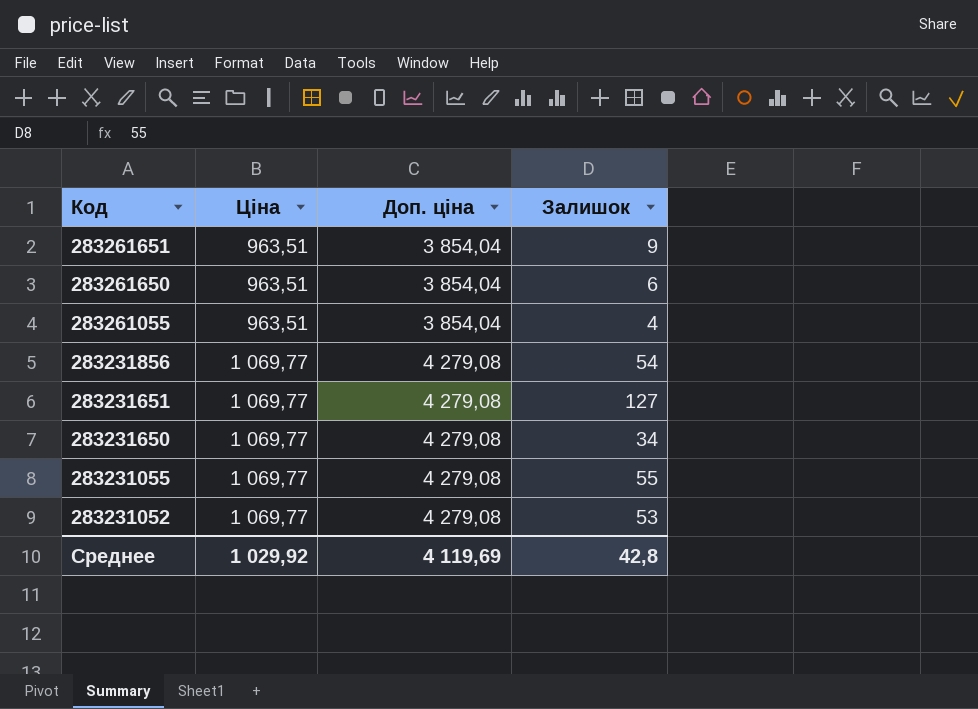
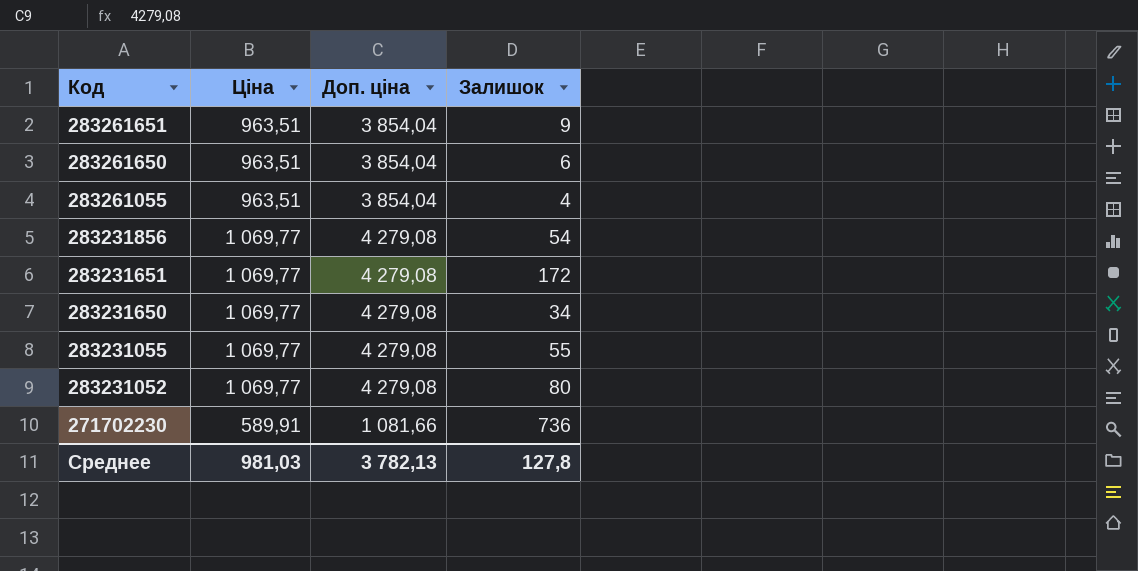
283231651 | Залишок: 127 -> 172
283231052 | Залишок: 53 -> 80
row 271702230: none -> 589,91 | 1 081,66 | 736
Среднее | Ціна: 1 029,92 -> 981,03
Среднее | Доп. ціна: 4 119,69 -> 3 782,13
Среднее | Залишок: 42,8 -> 127,8

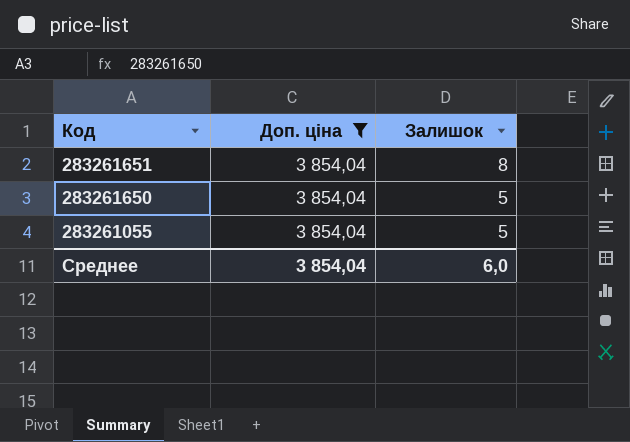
filter: none -> Доп. ціна = 3 854,04
column Ціна | position: 2 -> none
283261651 | Залишок: 9 -> 8
283261650 | Залишок: 6 -> 5
283261055 | Залишок: 4 -> 5
Среднее | Доп. ціна: 3 782,13 -> 3 854,04
Среднее | Залишок: 127,8 -> 6,0

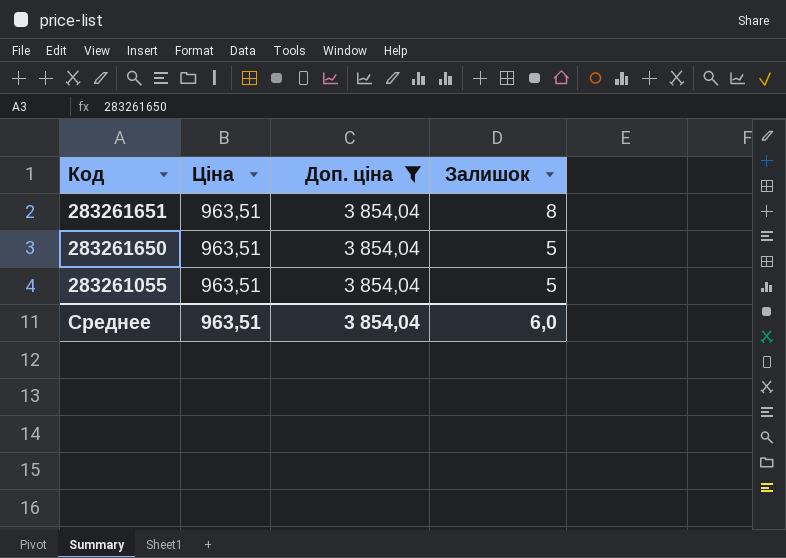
column Ціна | position: none -> 2

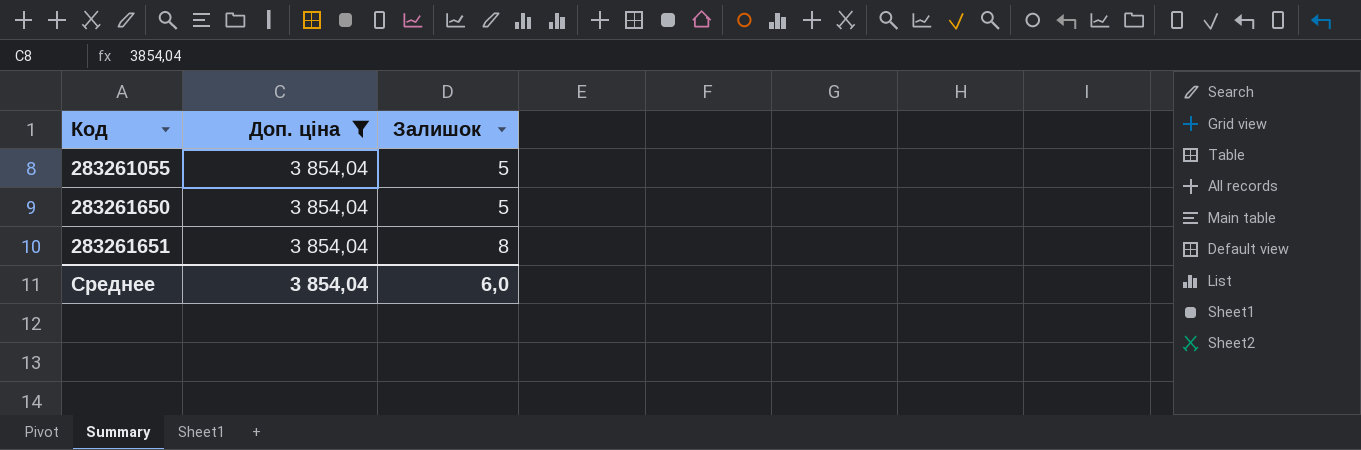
row order: Код descending -> Код ascending
column Ціна | position: 2 -> none

